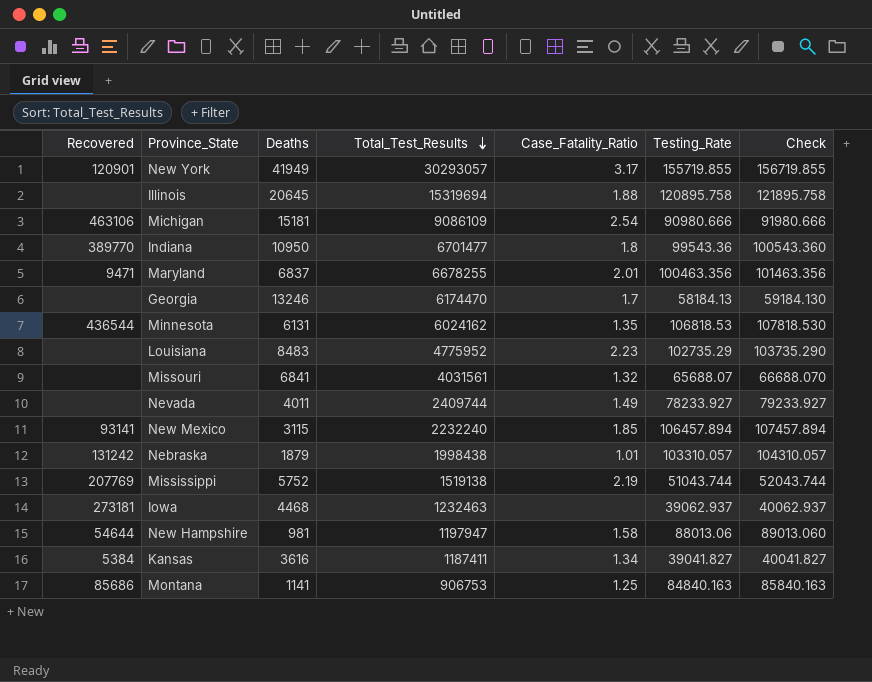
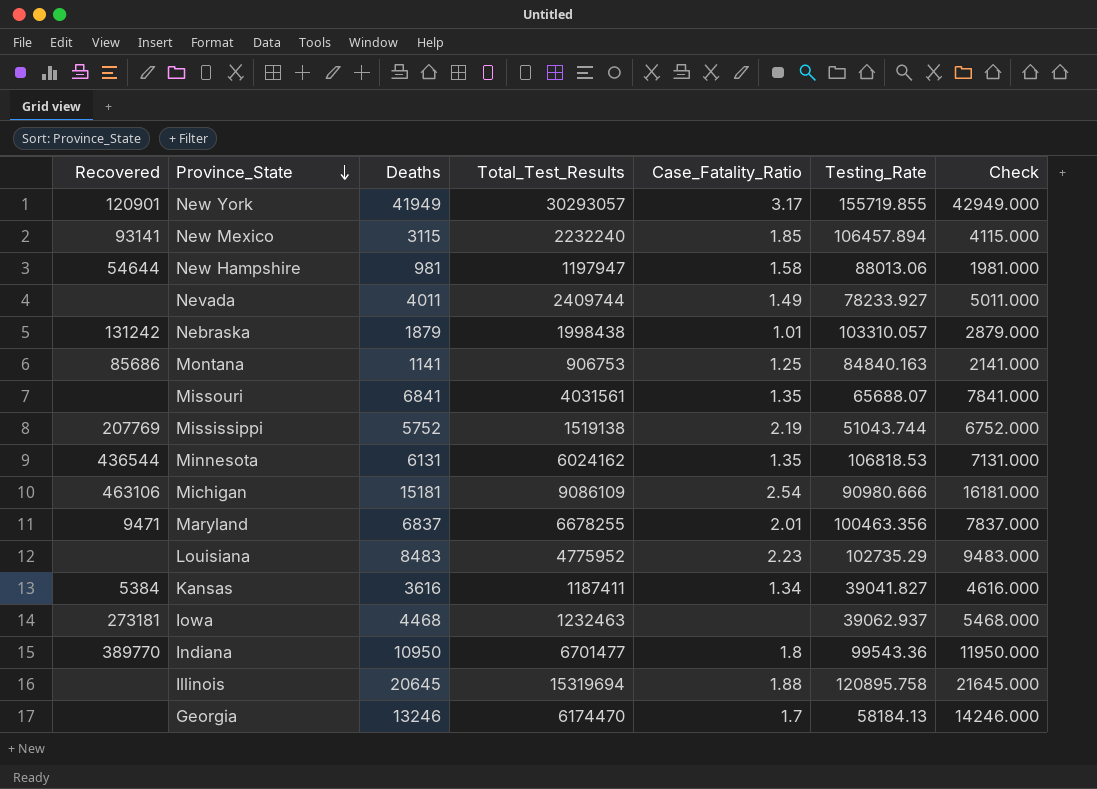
row order: Total_Test_Results descending -> Province_State descending
column Check | formula: [Testing_Rate] + 1000 -> [Deaths] + 1000
Missouri | Case_Fatality_Ratio: 1.32 -> 1.35

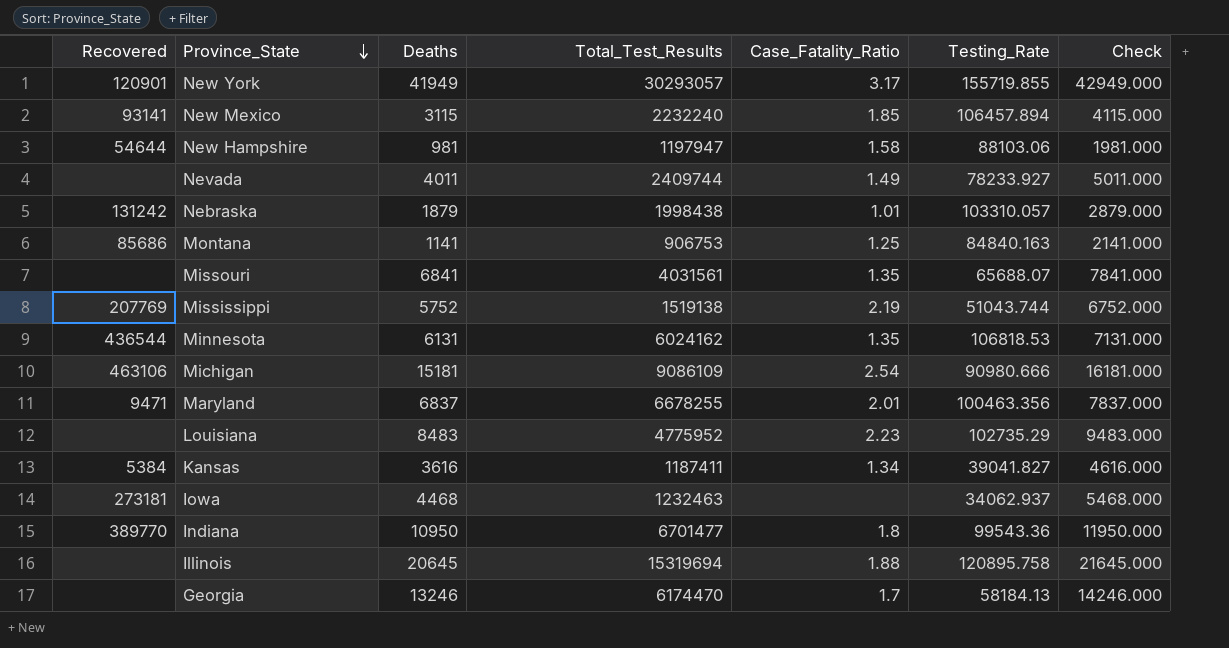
New Hampshire | Testing_Rate: 88013.06 -> 88103.06
Iowa | Testing_Rate: 39062.937 -> 34062.937

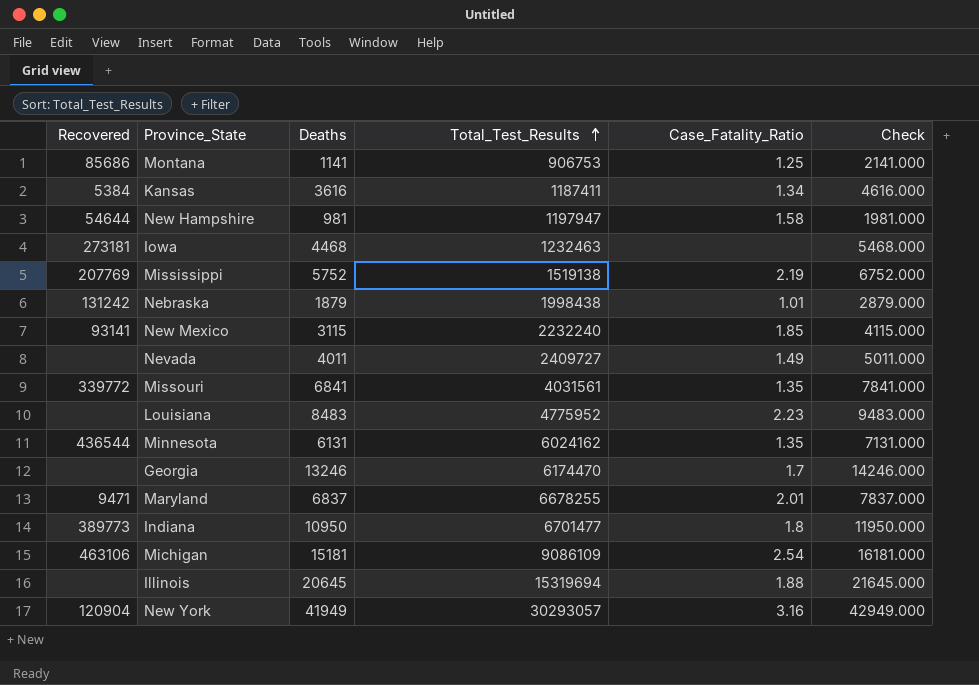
row order: Province_State descending -> Total_Test_Results ascending
column Testing_Rate | position: 6 -> none
Nevada | Total_Test_Results: 2409744 -> 2409727
Missouri | Recovered: none -> 339772
Indiana | Recovered: 389770 -> 389773
New York | Recovered: 120901 -> 120904
New York | Case_Fatality_Ratio: 3.17 -> 3.16

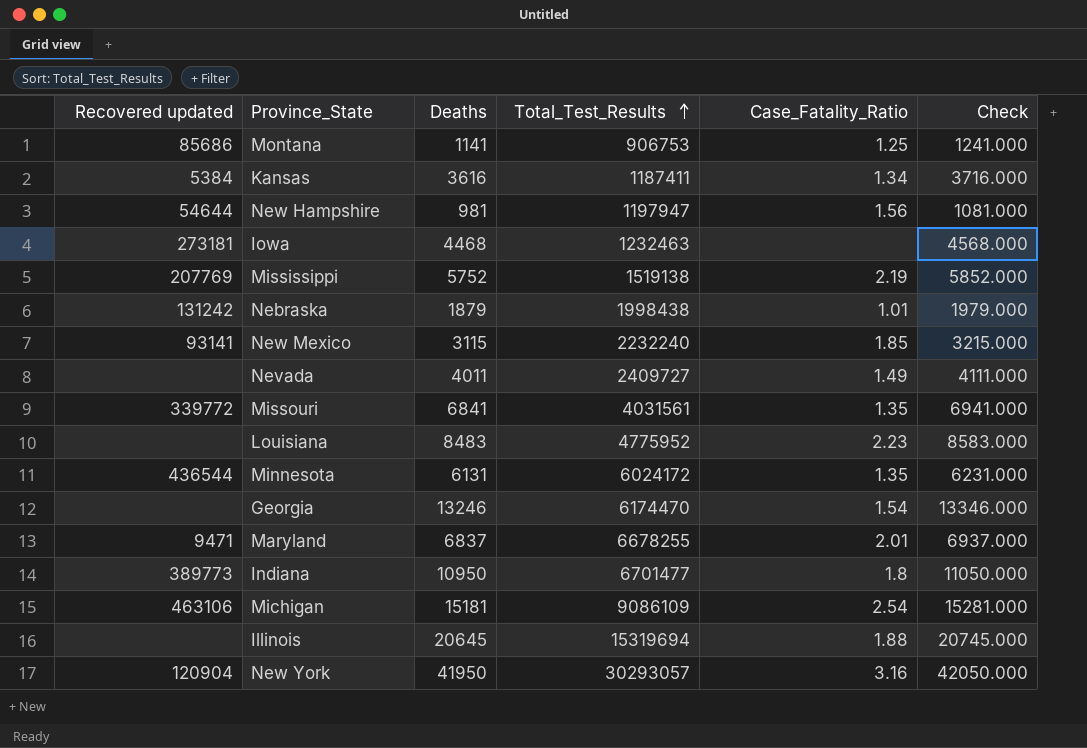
column name: Recovered -> Recovered updated
column Check | formula: [Deaths] + 1000 -> [Deaths] + 100
New Hampshire | Case_Fatality_Ratio: 1.58 -> 1.56
Minnesota | Total_Test_Results: 6024162 -> 6024172
Georgia | Case_Fatality_Ratio: 1.7 -> 1.54
New York | Deaths: 41949 -> 41950

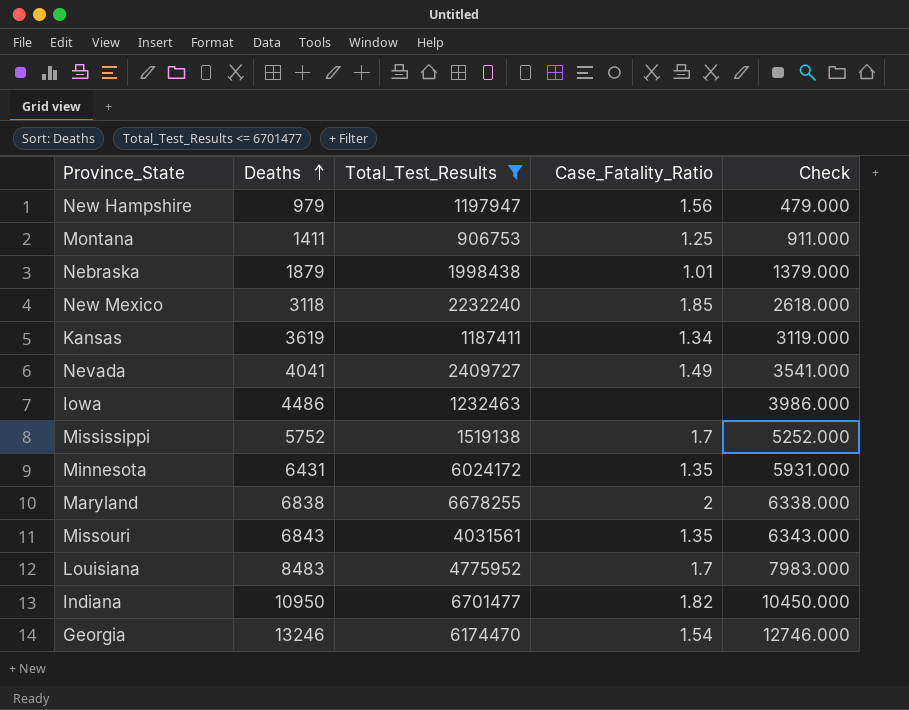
filter: none -> Total_Test_Results <= 6701477
row order: Total_Test_Results ascending -> Deaths ascending
column Recovered updated | position: 1 -> none
column Check | formula: [Deaths] + 100 -> [Deaths] - 500
New Hampshire | Deaths: 981 -> 979
Montana | Deaths: 1141 -> 1411
New Mexico | Deaths: 3115 -> 3118
Kansas | Deaths: 3616 -> 3619
Nevada | Deaths: 4011 -> 4041
Iowa | Deaths: 4468 -> 4486
Mississippi | Case_Fatality_Ratio: 2.19 -> 1.7
Minnesota | Deaths: 6131 -> 6431
Maryland | Deaths: 6837 -> 6838
Maryland | Case_Fatality_Ratio: 2.01 -> 2
Missouri | Deaths: 6841 -> 6843
Louisiana | Case_Fatality_Ratio: 2.23 -> 1.7
Indiana | Case_Fatality_Ratio: 1.8 -> 1.82

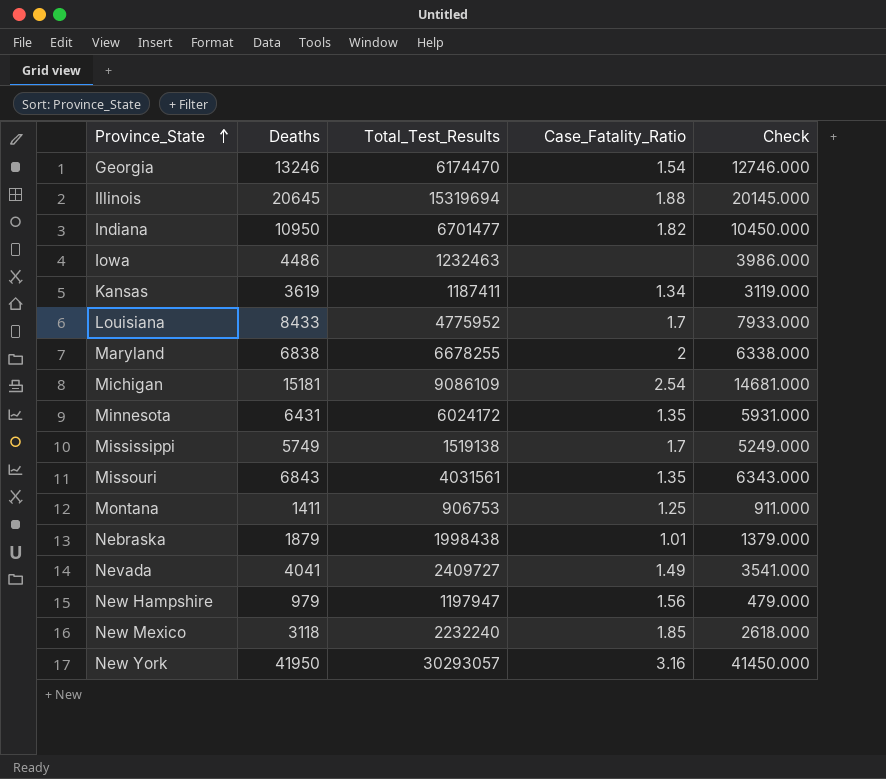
filter: Total_Test_Results <= 6701477 -> none
row order: Deaths ascending -> Province_State ascending
Louisiana | Deaths: 8483 -> 8433
Louisiana | Check: 7983.000 -> 7933.000
Mississippi | Deaths: 5752 -> 5749
Mississippi | Check: 5252.000 -> 5249.000

